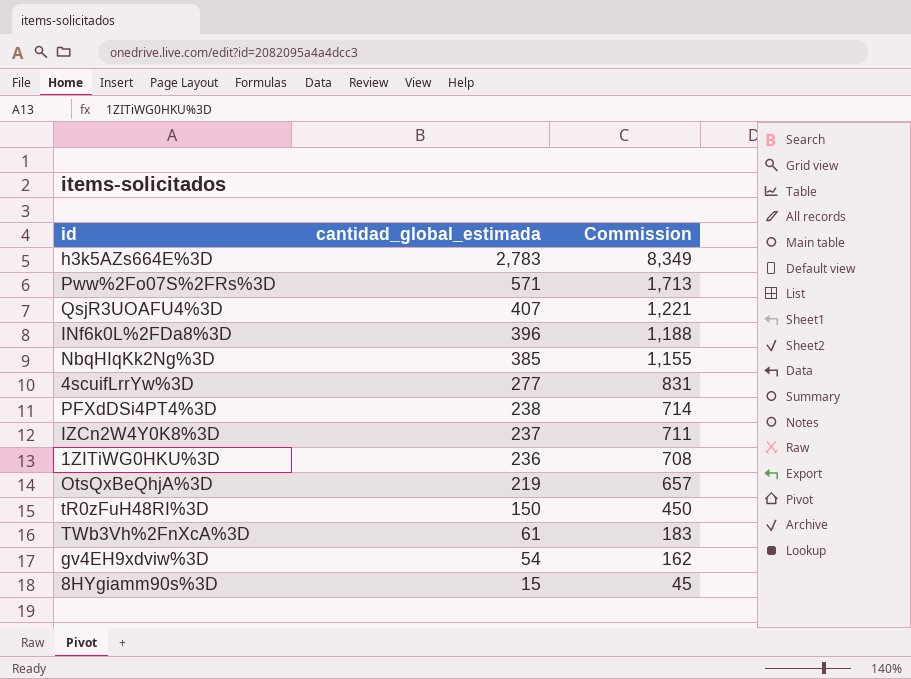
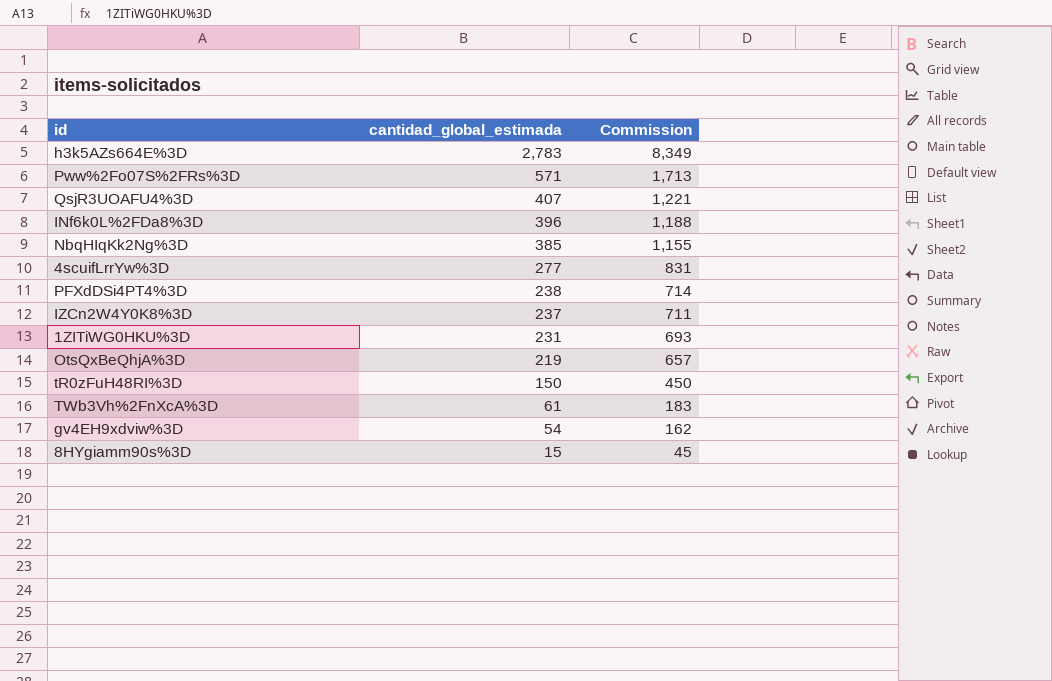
1ZITiWG0HKU%3D | cantidad_global_estimada: 236 -> 231
1ZITiWG0HKU%3D | Commission: 708 -> 693

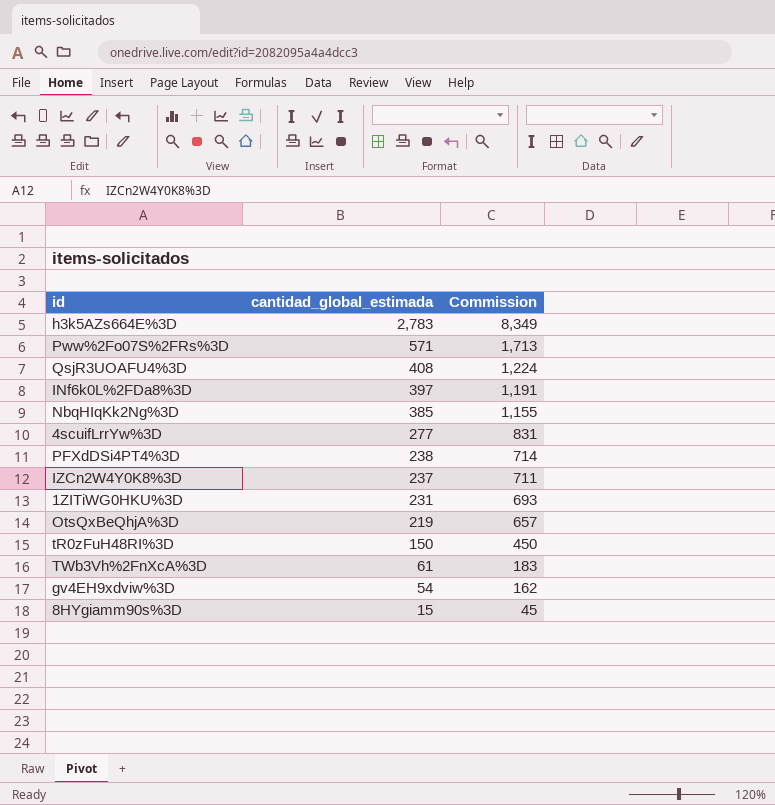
QsjR3UOAFU4%3D | cantidad_global_estimada: 407 -> 408
QsjR3UOAFU4%3D | Commission: 1,221 -> 1,224
INf6k0L%2FDa8%3D | cantidad_global_estimada: 396 -> 397
INf6k0L%2FDa8%3D | Commission: 1,188 -> 1,191

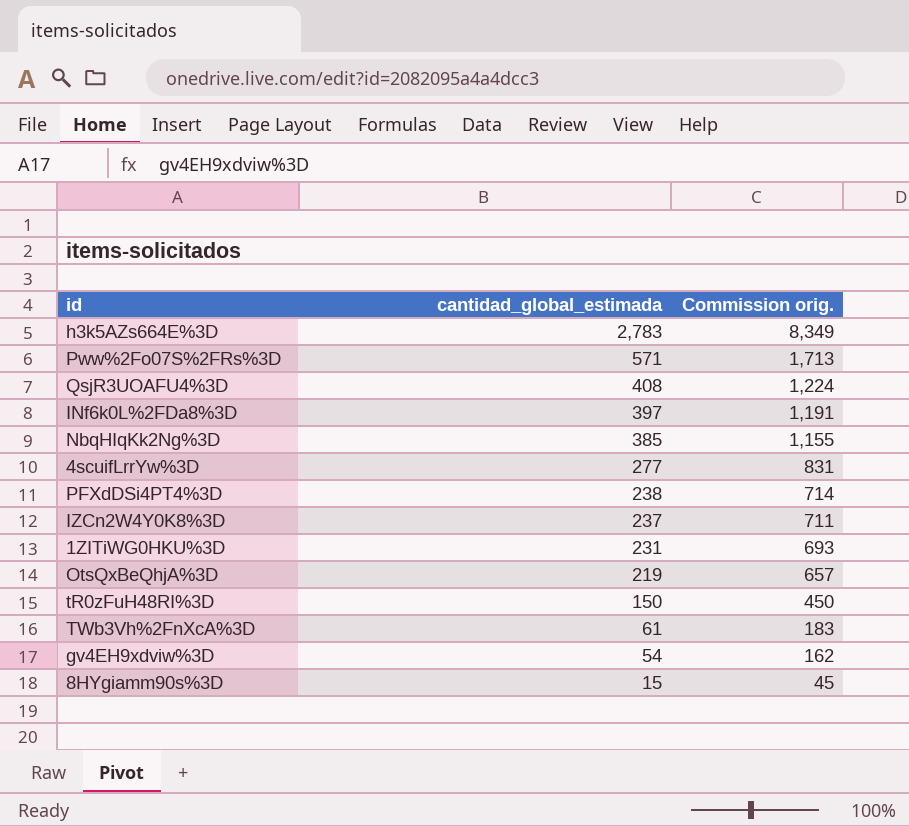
column name: Commission -> Commission orig.

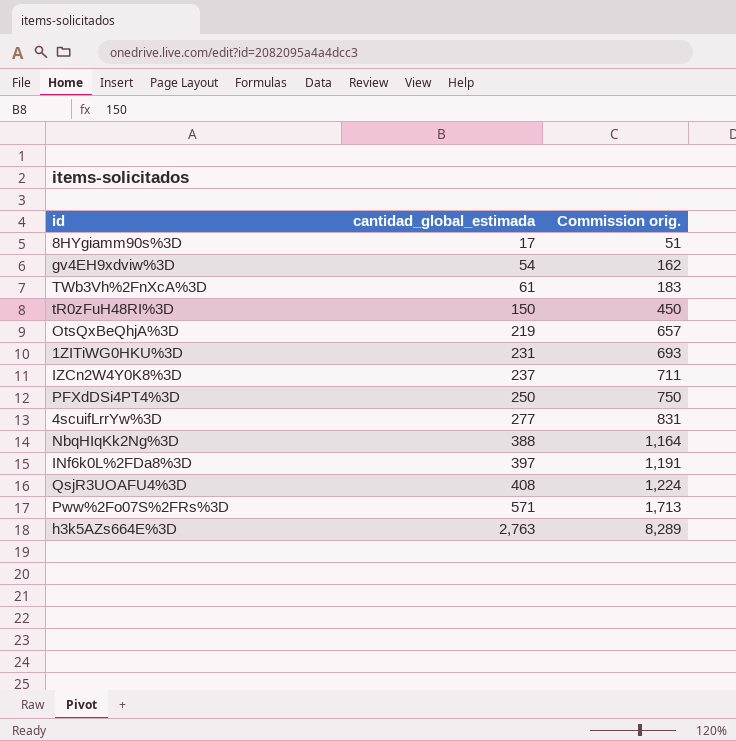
row order: cantidad_global_estimada descending -> cantidad_global_estimada ascending
8HYgiamm90s%3D | cantidad_global_estimada: 15 -> 17
8HYgiamm90s%3D | Commission orig.: 45 -> 51
PFXdDSi4PT4%3D | cantidad_global_estimada: 238 -> 250
PFXdDSi4PT4%3D | Commission orig.: 714 -> 750
NbqHIqKk2Ng%3D | cantidad_global_estimada: 385 -> 388
NbqHIqKk2Ng%3D | Commission orig.: 1,155 -> 1,164
h3k5AZs664E%3D | cantidad_global_estimada: 2,783 -> 2,763
h3k5AZs664E%3D | Commission orig.: 8,349 -> 8,289

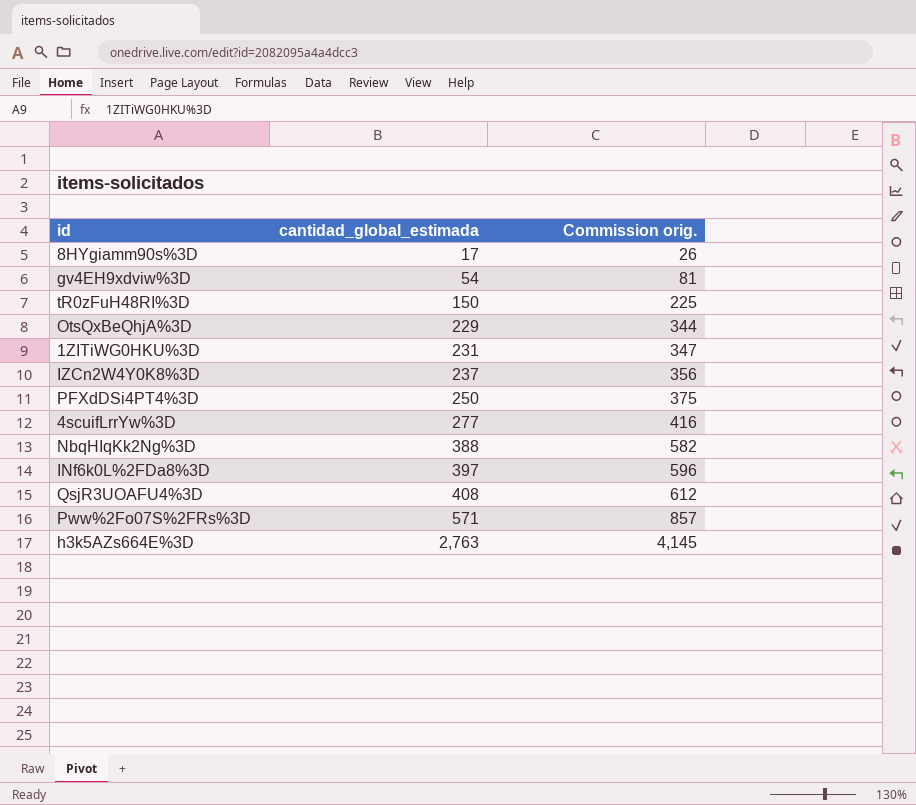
column Commission orig. | formula: [cantidad_global_estimada] * 3 -> [cantidad_global_estimada] * 1.5
row TWb3Vh%2FnXcA%3D: 61 | 183 -> none
OtsQxBeQhjA%3D | cantidad_global_estimada: 219 -> 229

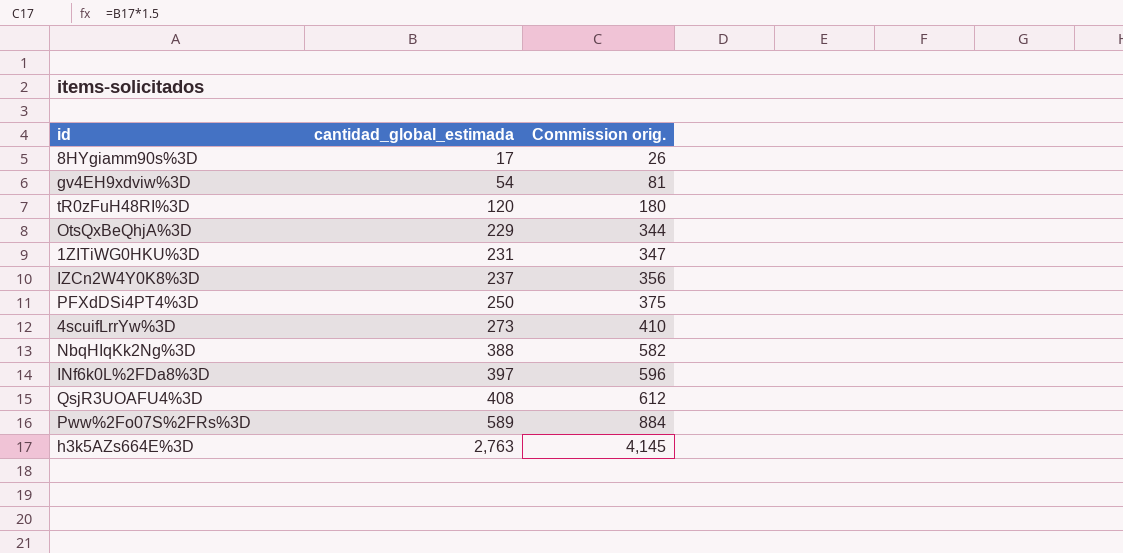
tR0zFuH48RI%3D | cantidad_global_estimada: 150 -> 120
tR0zFuH48RI%3D | Commission orig.: 225 -> 180
4scuifLrrYw%3D | cantidad_global_estimada: 277 -> 273
4scuifLrrYw%3D | Commission orig.: 416 -> 410
Pww%2Fo07S%2FRs%3D | cantidad_global_estimada: 571 -> 589
Pww%2Fo07S%2FRs%3D | Commission orig.: 857 -> 884

